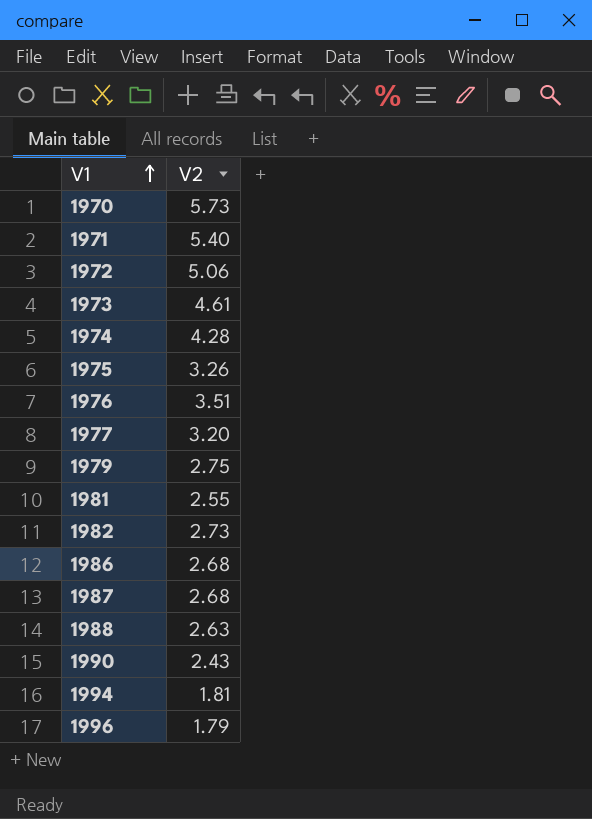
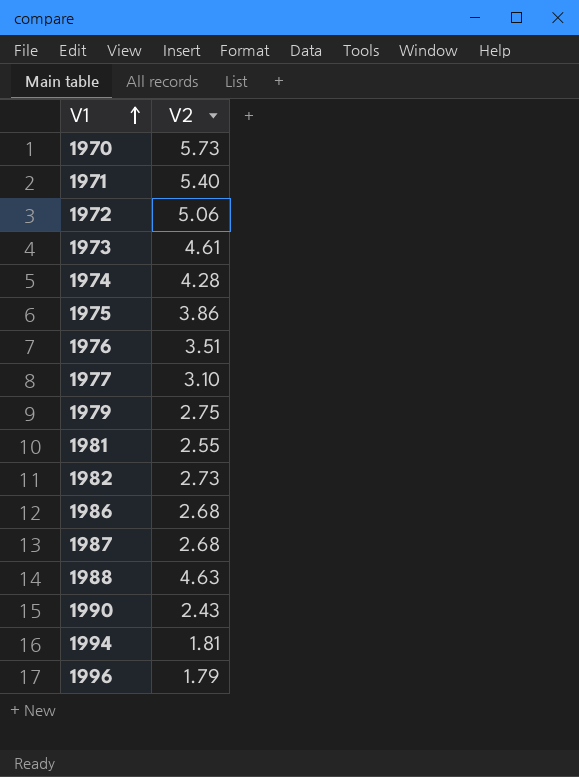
1975 | V2: 3.26 -> 3.86
1977 | V2: 3.20 -> 3.10
1988 | V2: 2.63 -> 4.63

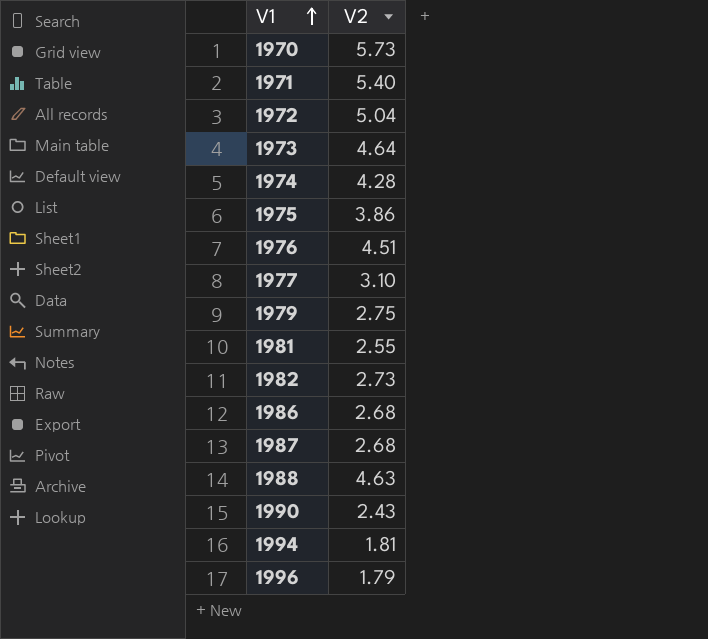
1972 | V2: 5.06 -> 5.04
1973 | V2: 4.61 -> 4.64
1976 | V2: 3.51 -> 4.51

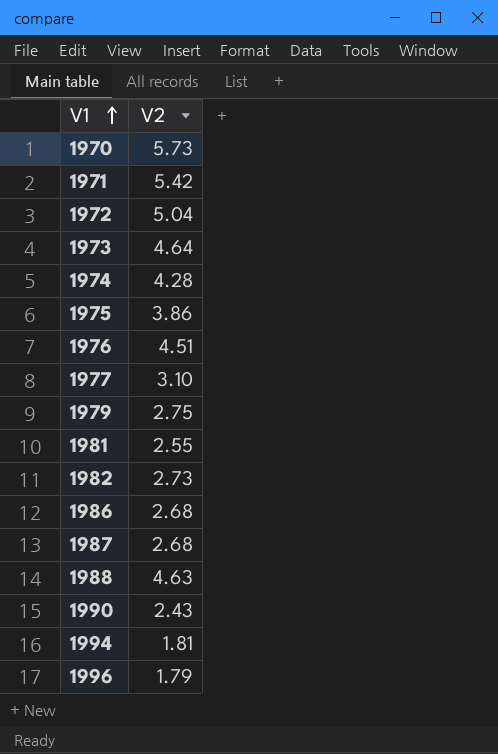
1971 | V2: 5.40 -> 5.42

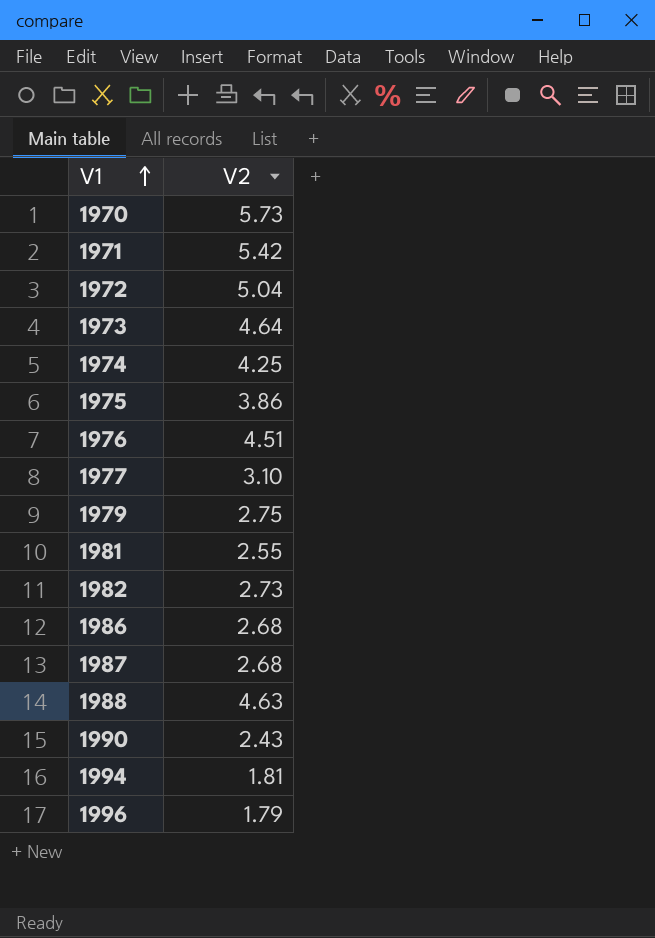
1974 | V2: 4.28 -> 4.25

